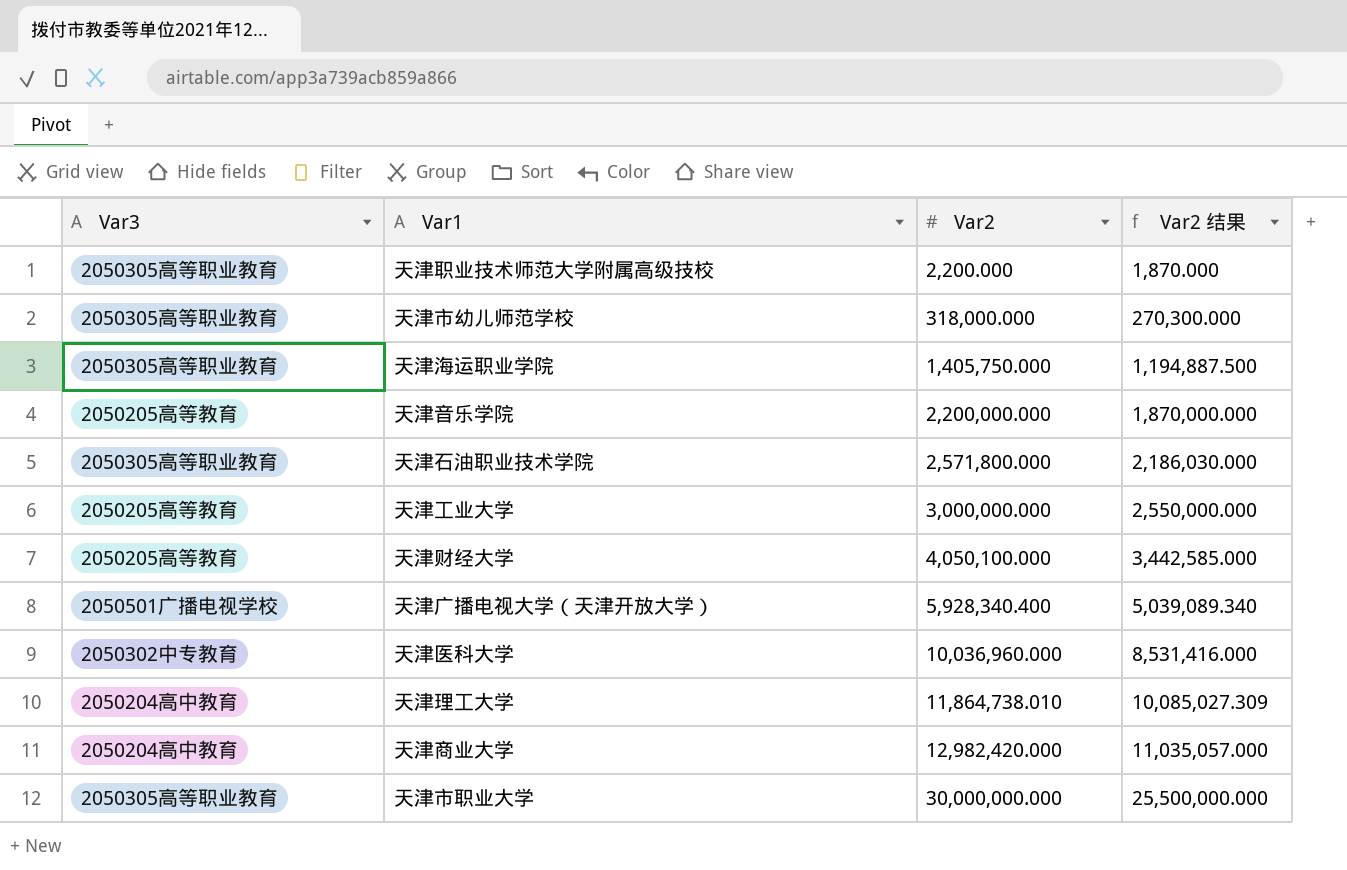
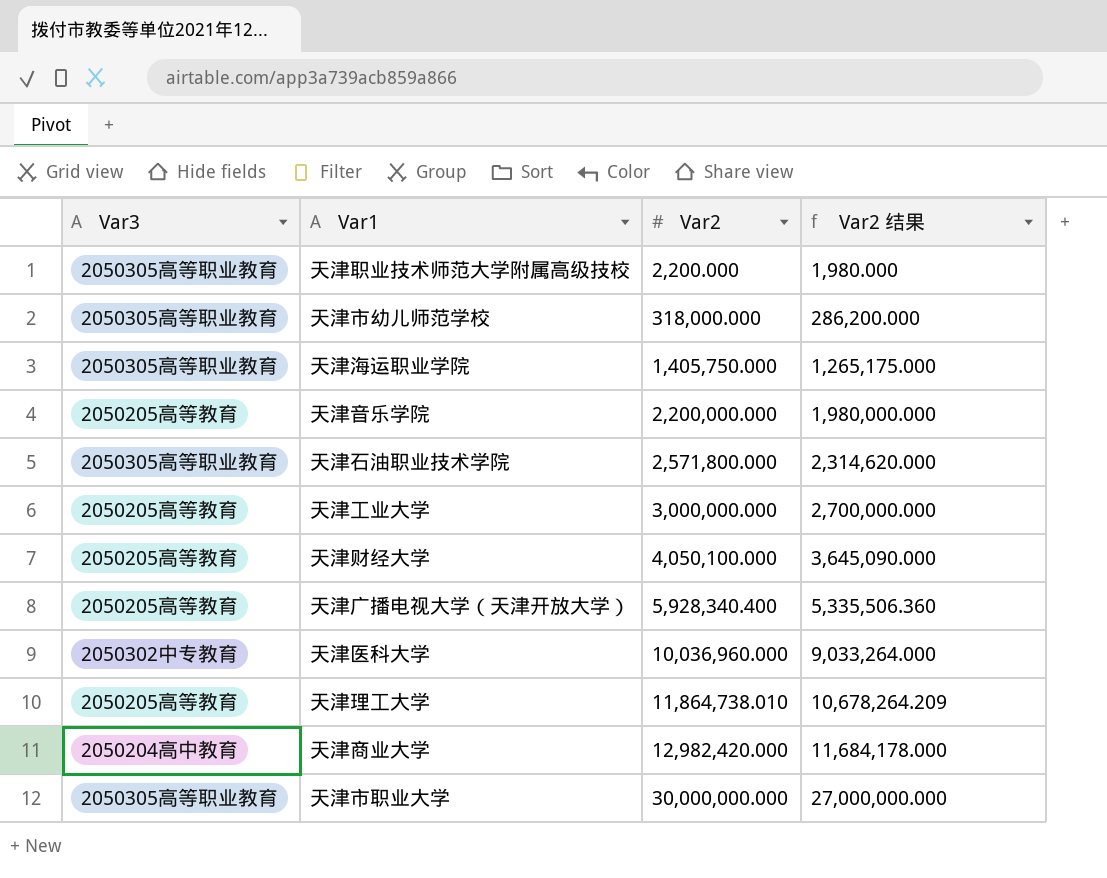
column Var2 结果 | formula: [Var2] * 0.85 -> [Var2] * 0.9
天津广播电视大学（天津开放大学） | Var3: 2050501广播电视学校 -> 2050205高等教育
天津理工大学 | Var3: 2050204高中教育 -> 2050205高等教育

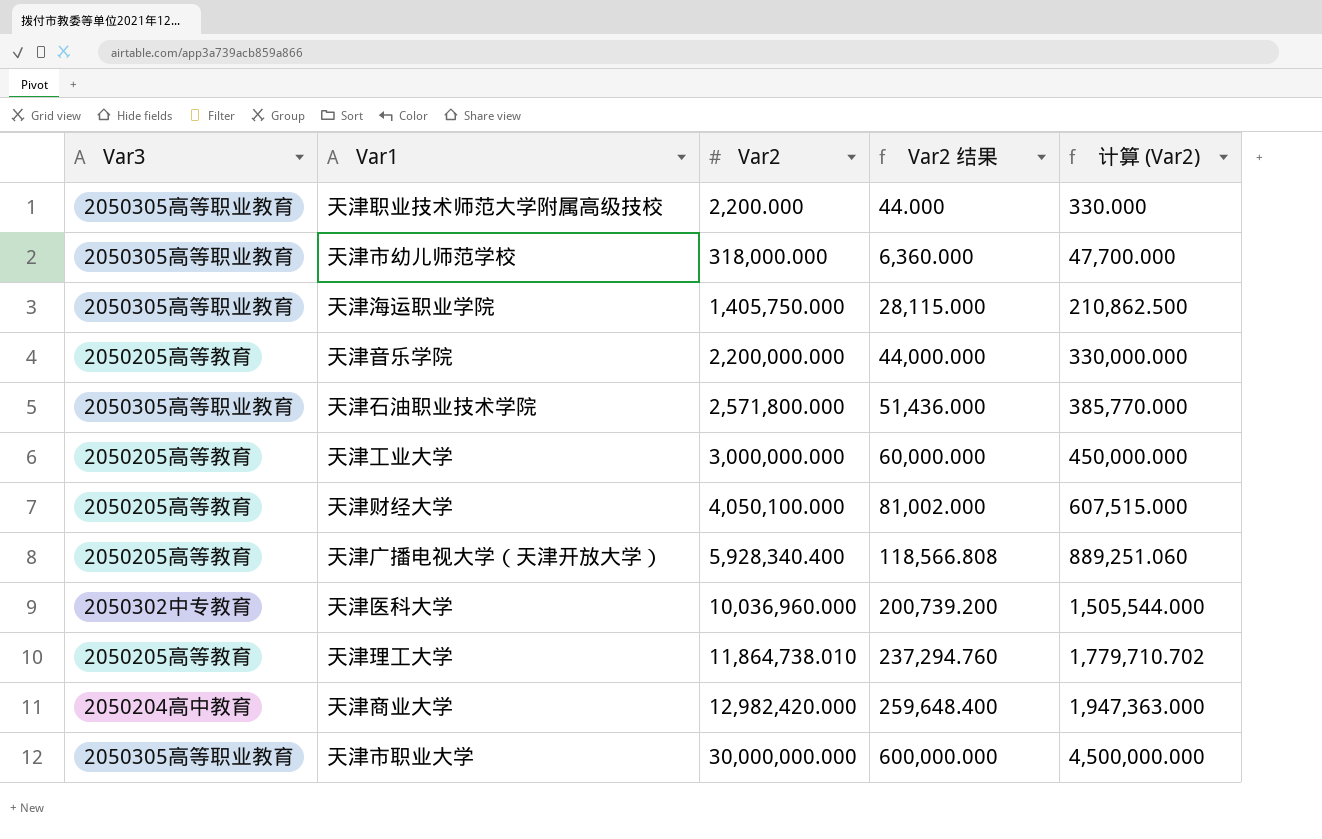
column Var2 结果 | formula: [Var2] * 0.9 -> [Var2] * 0.02
column 计算 (Var2) | formula: none -> [Var2] * 0.15

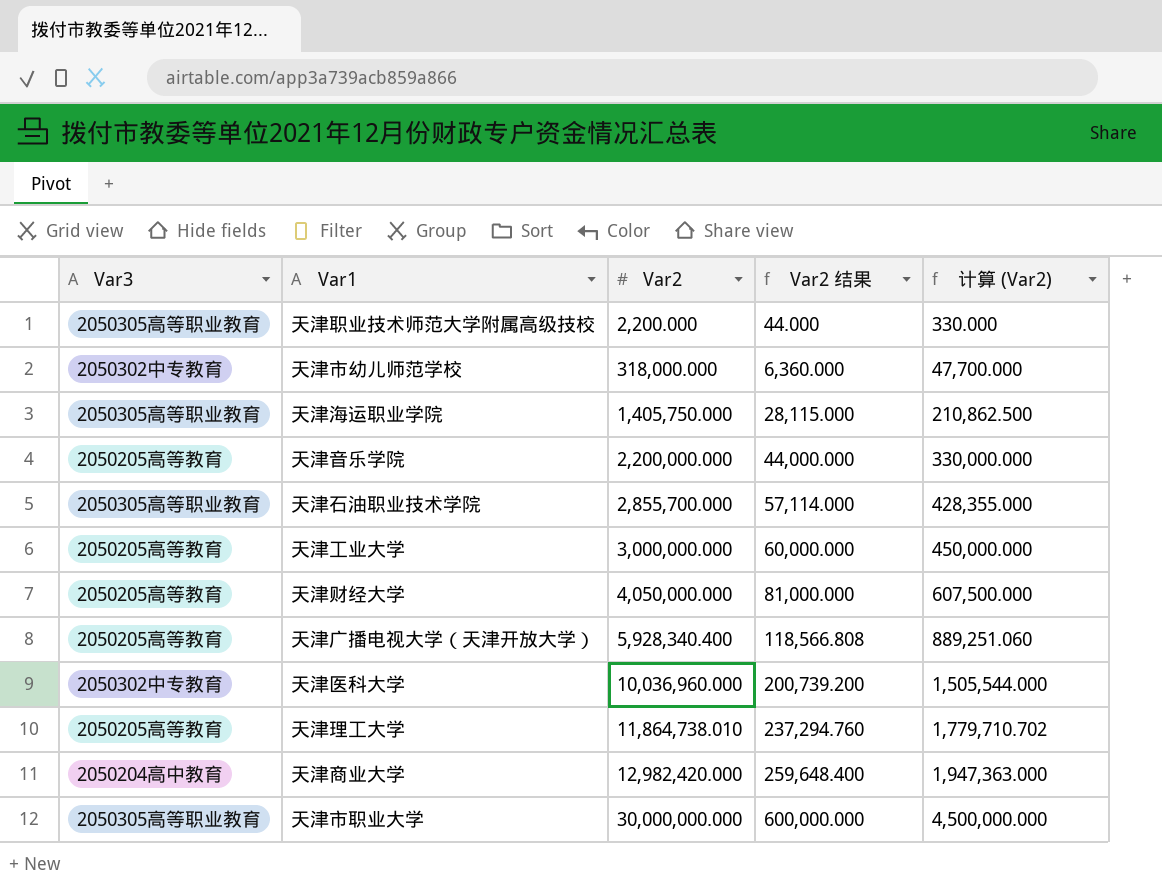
天津市幼儿师范学校 | Var3: 2050305高等职业教育 -> 2050302中专教育
天津石油职业技术学院 | Var2: 2,571,800.000 -> 2,855,700.000
天津石油职业技术学院 | Var2 结果: 51,436.000 -> 57,114.000
天津石油职业技术学院 | 计算 (Var2): 385,770.000 -> 428,355.000
天津财经大学 | Var2: 4,050,100.000 -> 4,050,000.000
天津财经大学 | Var2 结果: 81,002.000 -> 81,000.000
天津财经大学 | 计算 (Var2): 607,515.000 -> 607,500.000

